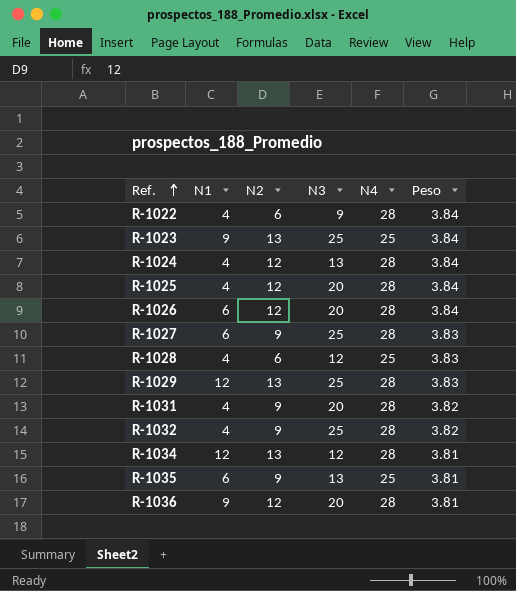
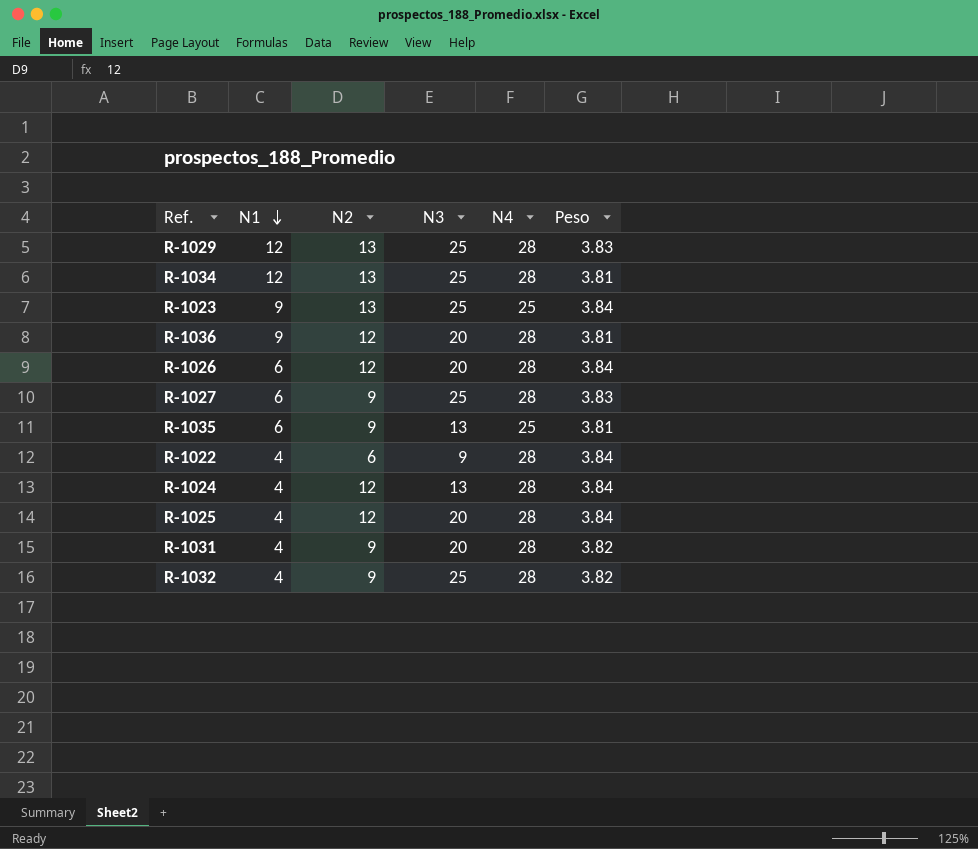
row order: Ref. ascending -> N1 descending
row R-1028: 4 | 6 | 12 | 25 | 3.83 -> none
R-1034 | N3: 12 -> 25

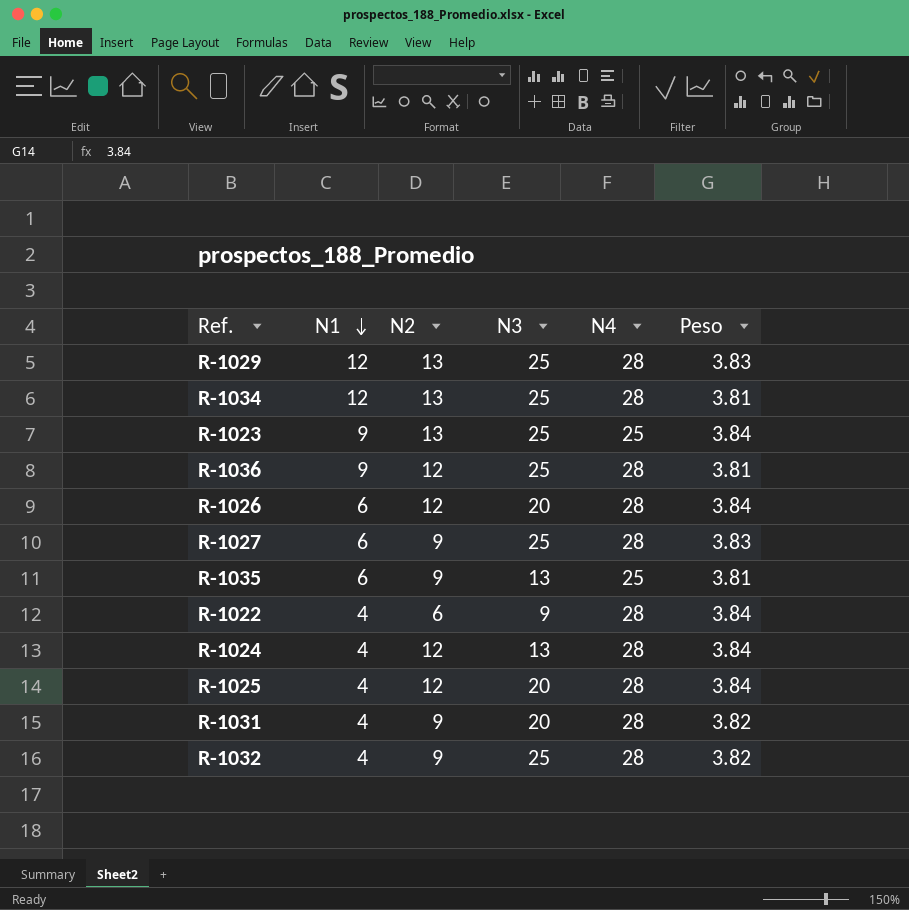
R-1036 | N3: 20 -> 25

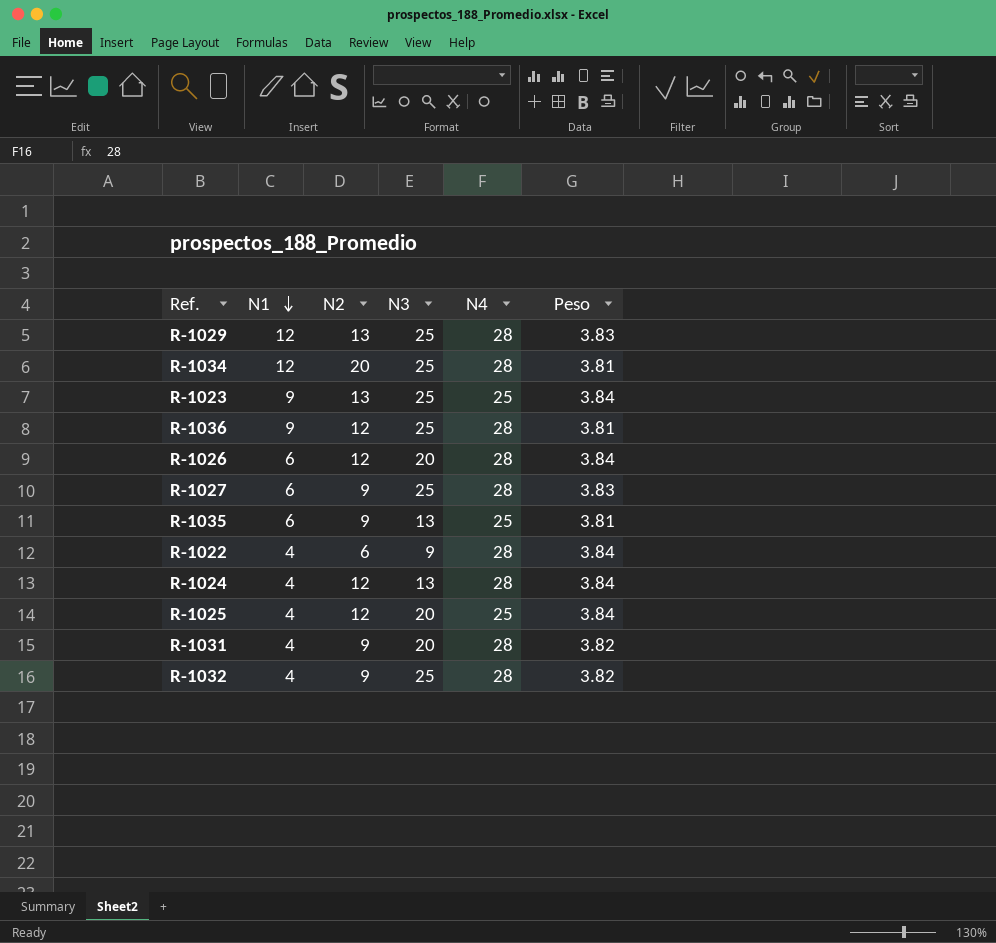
R-1034 | N2: 13 -> 20
R-1025 | N4: 28 -> 25

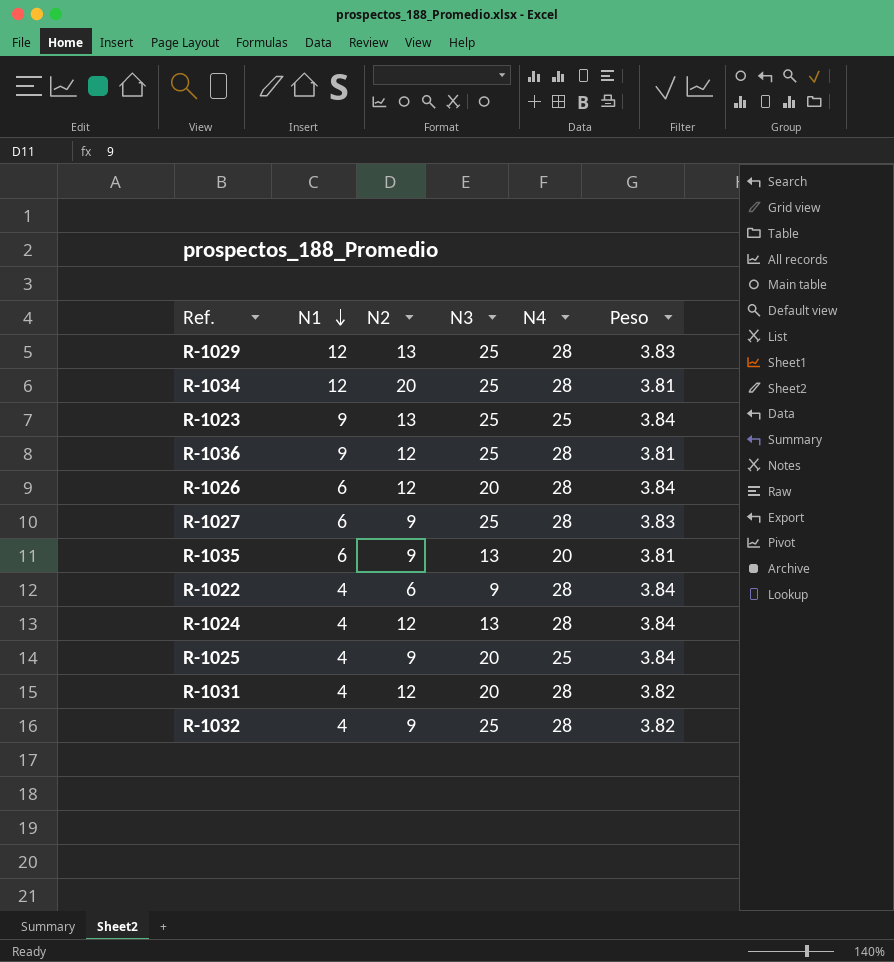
R-1035 | N4: 25 -> 20
R-1025 | N2: 12 -> 9
R-1031 | N2: 9 -> 12

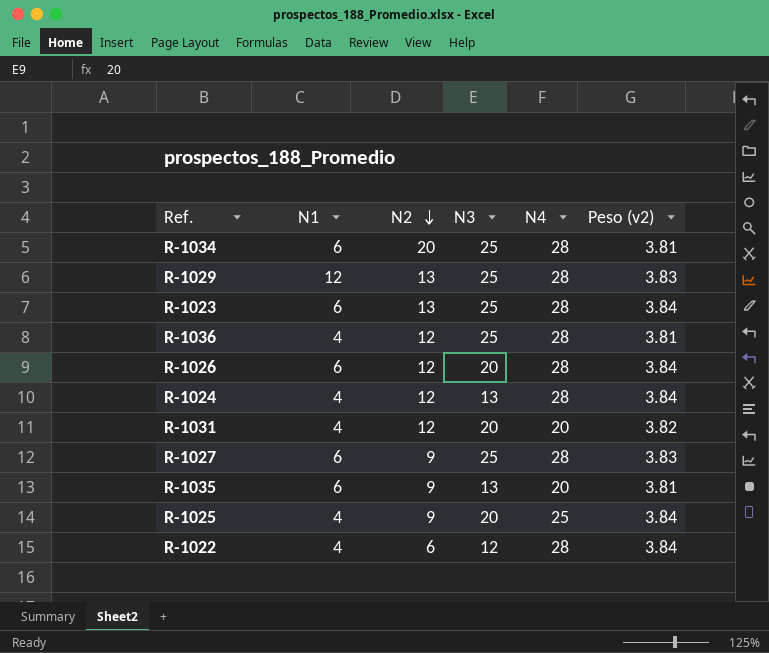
row order: N1 descending -> N2 descending
column name: Peso -> Peso (v2)
row R-1032: 4 | 9 | 25 | 28 | 3.82 -> none
R-1034 | N1: 12 -> 6
R-1023 | N1: 9 -> 6
R-1023 | N4: 25 -> 28
R-1036 | N1: 9 -> 4
R-1031 | N4: 28 -> 20
R-1022 | N3: 9 -> 12

